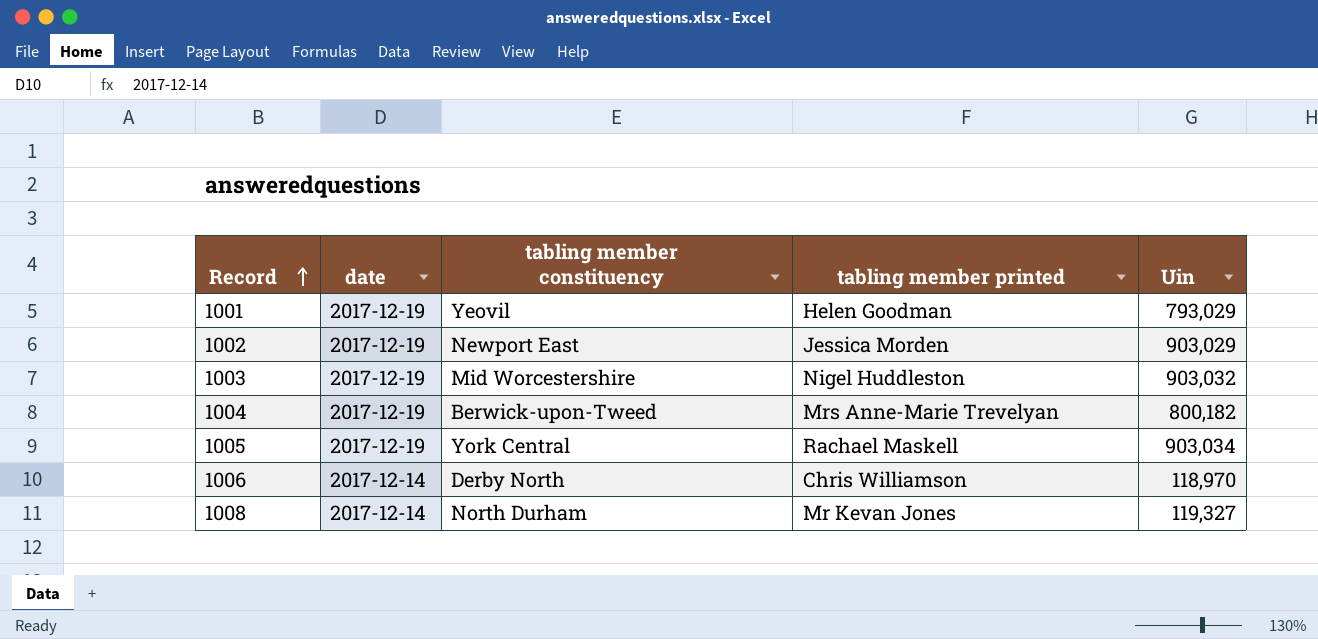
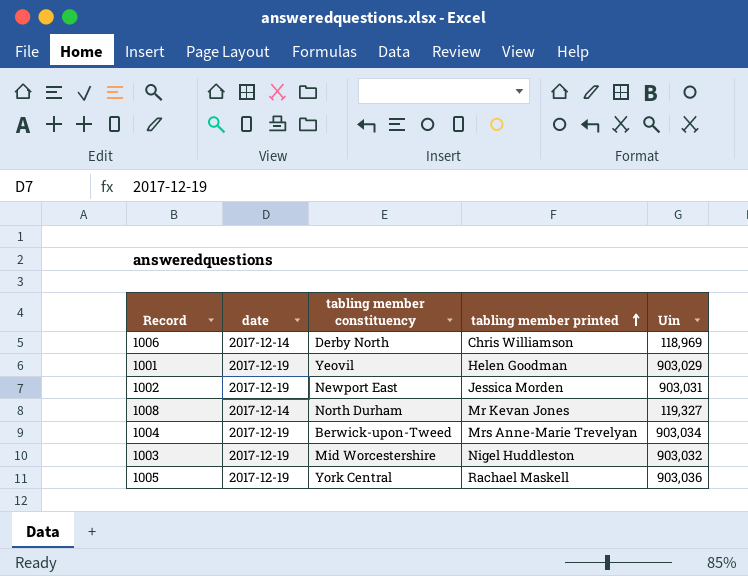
row order: Record ascending -> tabling member printed ascending
1006 | Uin: 118,970 -> 118,969
1001 | Uin: 793,029 -> 903,029
1002 | Uin: 903,029 -> 903,031
1004 | Uin: 800,182 -> 903,034
1005 | Uin: 903,034 -> 903,036

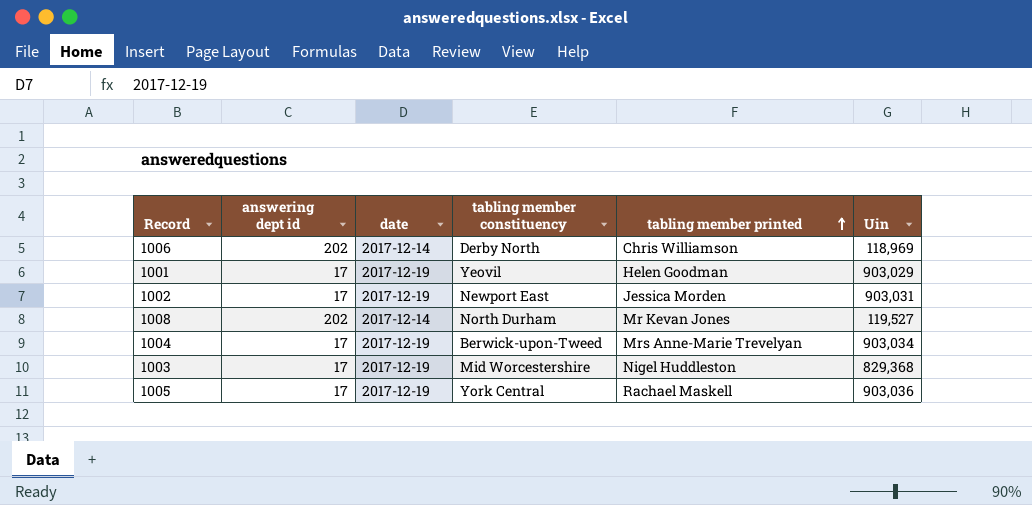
column answering dept id | position: none -> 2
1008 | Uin: 119,327 -> 119,527
1003 | Uin: 903,032 -> 829,368

